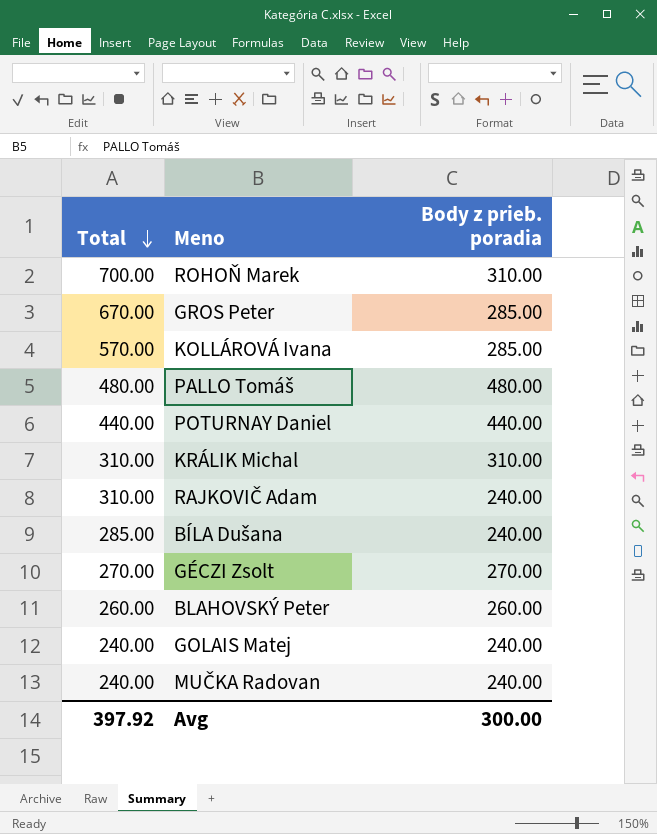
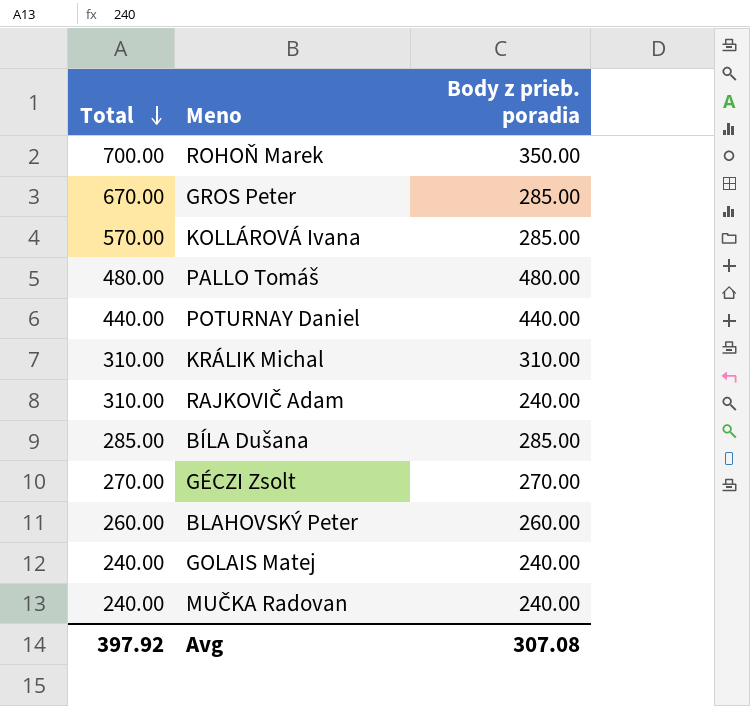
ROHOŇ Marek | Body z prieb. poradia: 310.00 -> 350.00
BÍLA Dušana | Body z prieb. poradia: 240.00 -> 285.00
Avg | Body z prieb. poradia: 300.00 -> 307.08

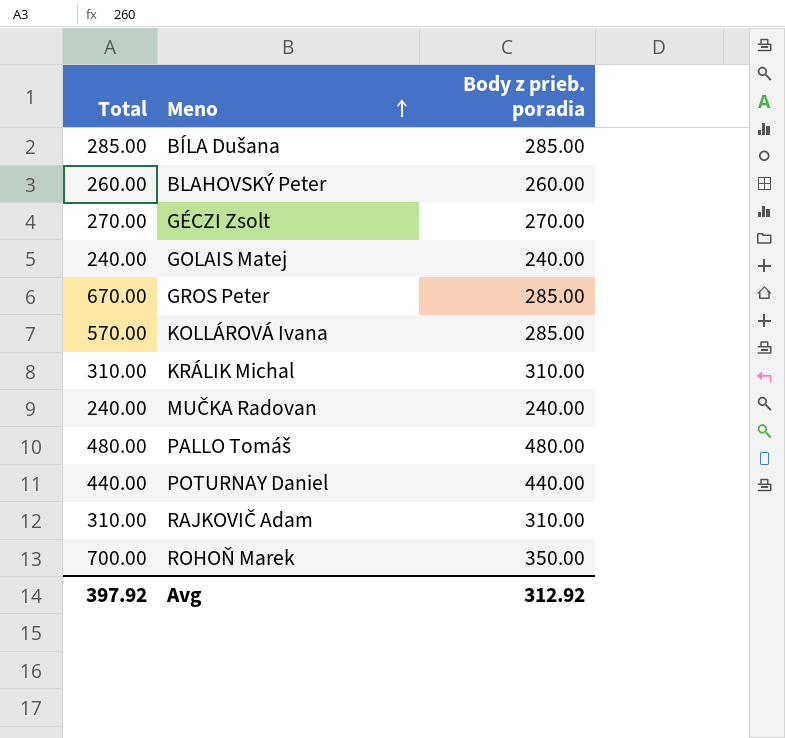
row order: Total descending -> Meno ascending
RAJKOVIČ Adam | Body z prieb. poradia: 240.00 -> 310.00
Avg | Body z prieb. poradia: 307.08 -> 312.92

